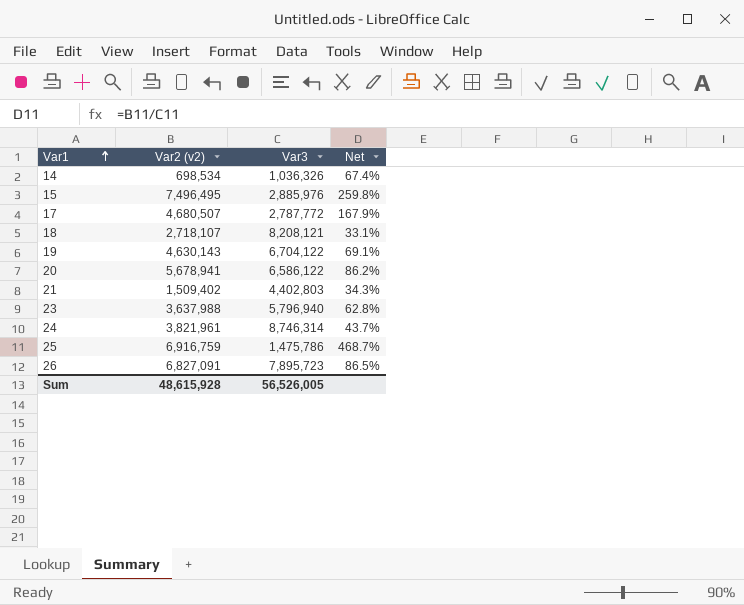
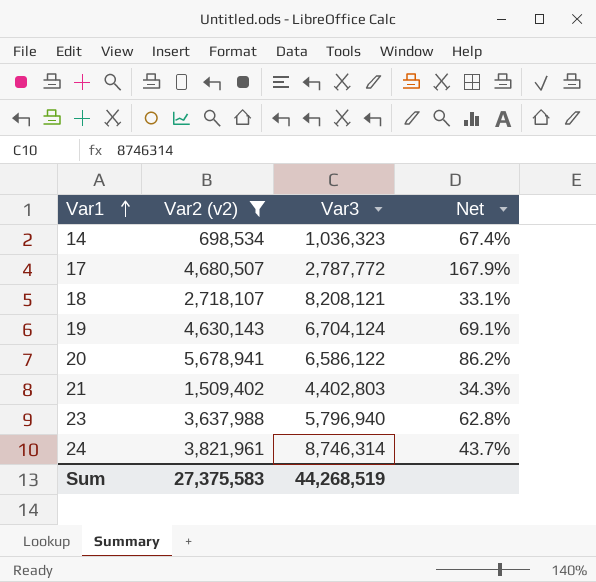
filter: none -> Var2 (v2) <= 5,678,941
14 | Var3: 1,036,326 -> 1,036,323
19 | Var3: 6,704,122 -> 6,704,124
Sum | Var2 (v2): 48,615,928 -> 27,375,583
Sum | Var3: 56,526,005 -> 44,268,519

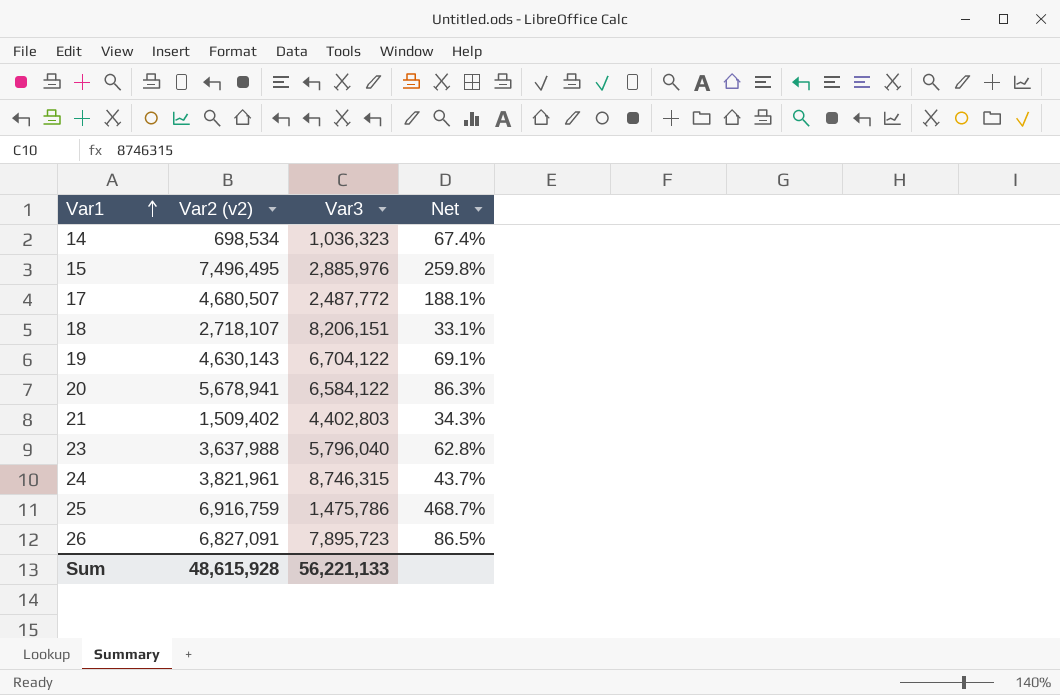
filter: Var2 (v2) <= 5,678,941 -> none
17 | Var3: 2,787,772 -> 2,487,772
17 | Net: 167.9% -> 188.1%
18 | Var3: 8,208,121 -> 8,206,151
19 | Var3: 6,704,124 -> 6,704,122
20 | Var3: 6,586,122 -> 6,584,122
20 | Net: 86.2% -> 86.3%
23 | Var3: 5,796,940 -> 5,796,040
24 | Var3: 8,746,314 -> 8,746,315
Sum | Var2 (v2): 27,375,583 -> 48,615,928
Sum | Var3: 44,268,519 -> 56,221,133

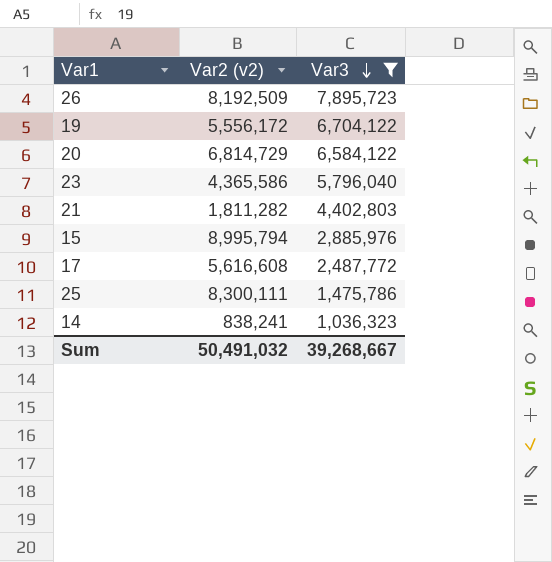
filter: none -> Var3 <= 7,895,723
row order: Var1 ascending -> Var3 descending
column Net | formula: [Var2 (v2)] / [Var3] -> none
26 | Var2 (v2): 6,827,091 -> 8,192,509
19 | Var2 (v2): 4,630,143 -> 5,556,172
20 | Var2 (v2): 5,678,941 -> 6,814,729
23 | Var2 (v2): 3,637,988 -> 4,365,586
21 | Var2 (v2): 1,509,402 -> 1,811,282
15 | Var2 (v2): 7,496,495 -> 8,995,794
17 | Var2 (v2): 4,680,507 -> 5,616,608
25 | Var2 (v2): 6,916,759 -> 8,300,111
14 | Var2 (v2): 698,534 -> 838,241
Sum | Var2 (v2): 48,615,928 -> 50,491,032
Sum | Var3: 56,221,133 -> 39,268,667

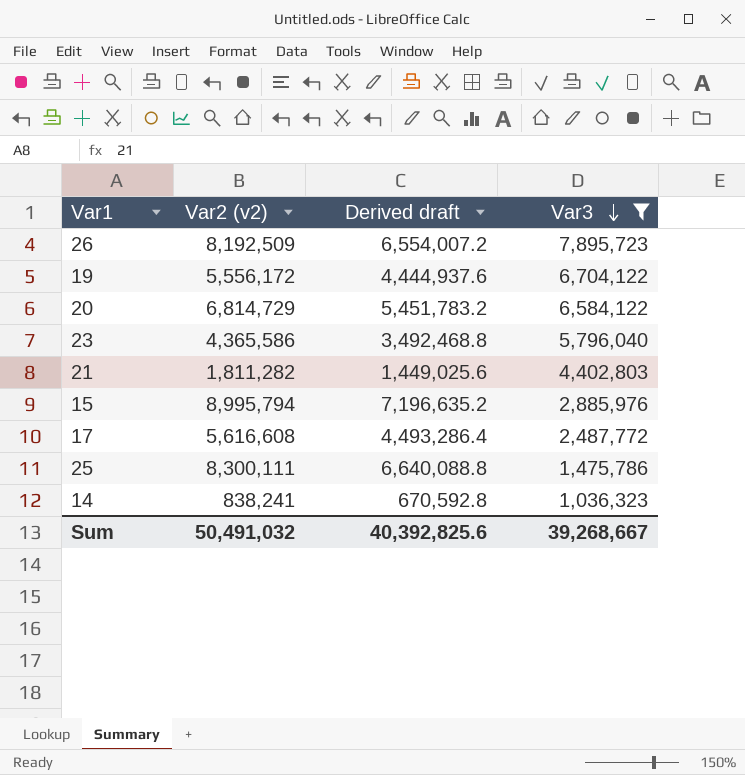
column Derived draft | formula: none -> [Var2 (v2)] * 0.8

